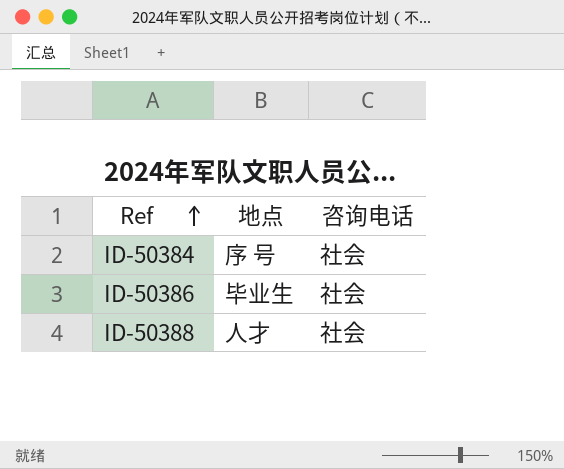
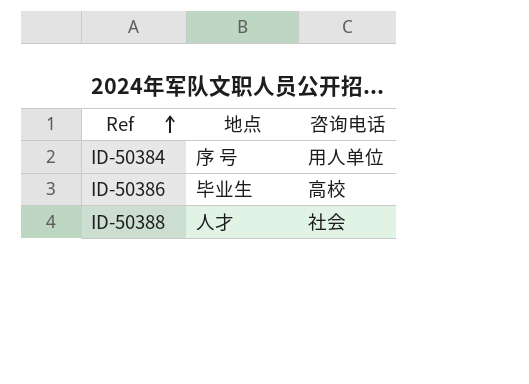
ID-50384 | 咨询电话: 社会 -> 用人单位
ID-50386 | 咨询电话: 社会 -> 高校

